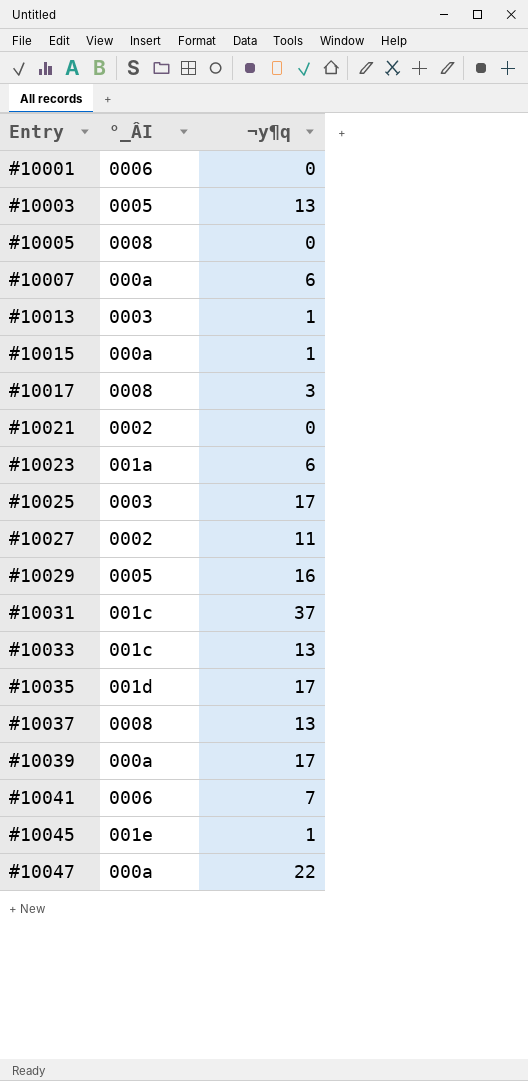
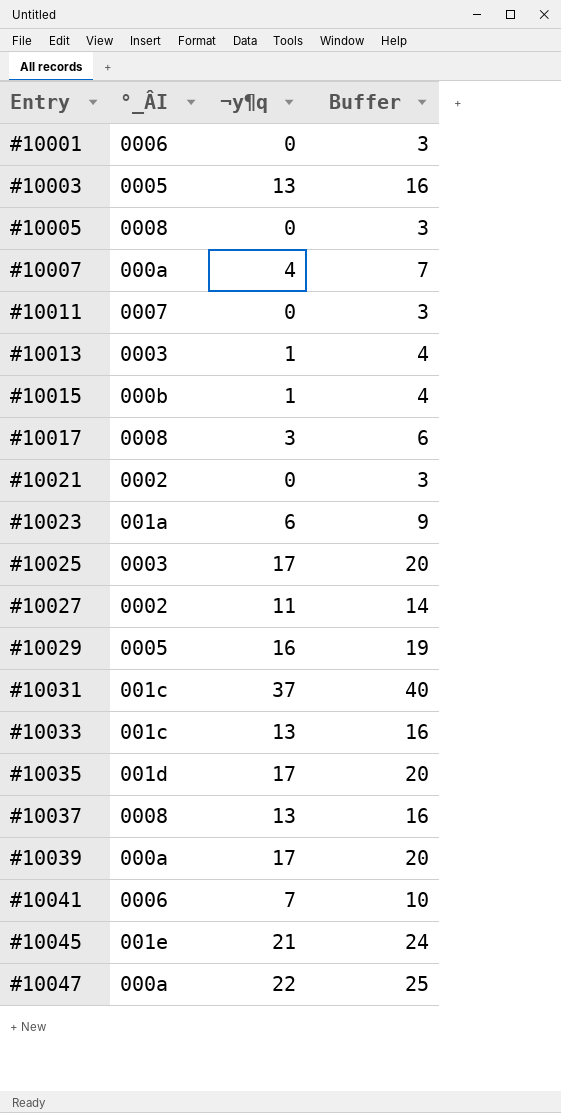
column Buffer | formula: none -> [¬y¶q] + 3
#10007 | ¬y¶q: 6 -> 4
row #10011: none -> 0007 | 0 | 3
#10015 | °_ÂI: 000a -> 000b
#10045 | ¬y¶q: 1 -> 21

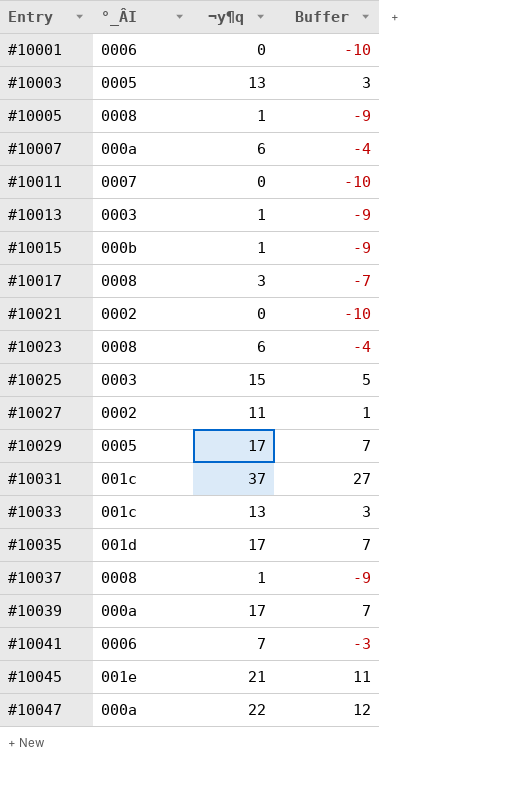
column Buffer | formula: [¬y¶q] + 3 -> [¬y¶q] - 10
#10005 | ¬y¶q: 0 -> 1
#10007 | ¬y¶q: 4 -> 6
#10023 | °_ÂI: 001a -> 0008
#10025 | ¬y¶q: 17 -> 15
#10029 | ¬y¶q: 16 -> 17
#10037 | ¬y¶q: 13 -> 1

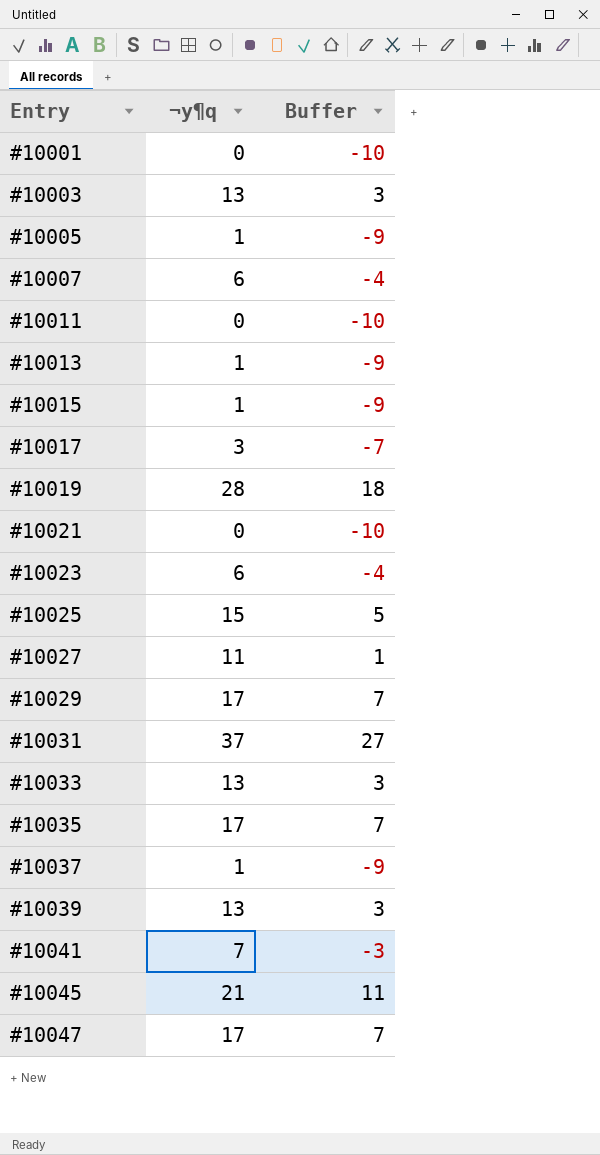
column °_ÂI | position: 2 -> none
row #10019: none -> 28 | 18
#10039 | ¬y¶q: 17 -> 13
#10039 | Buffer: 7 -> 3
#10047 | ¬y¶q: 22 -> 17
#10047 | Buffer: 12 -> 7

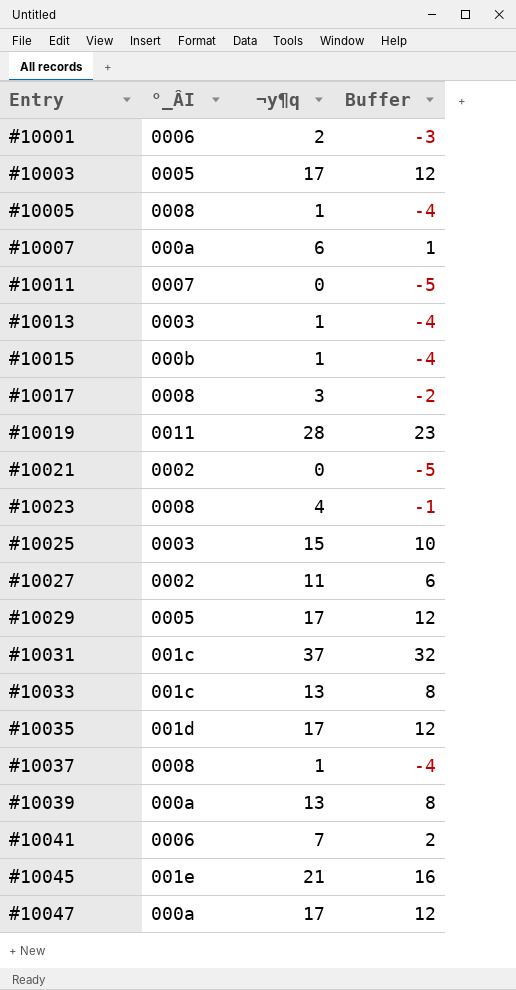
column °_ÂI | position: none -> 2
column Buffer | formula: [¬y¶q] - 10 -> [¬y¶q] - 5
#10001 | ¬y¶q: 0 -> 2
#10003 | ¬y¶q: 13 -> 17
#10023 | ¬y¶q: 6 -> 4

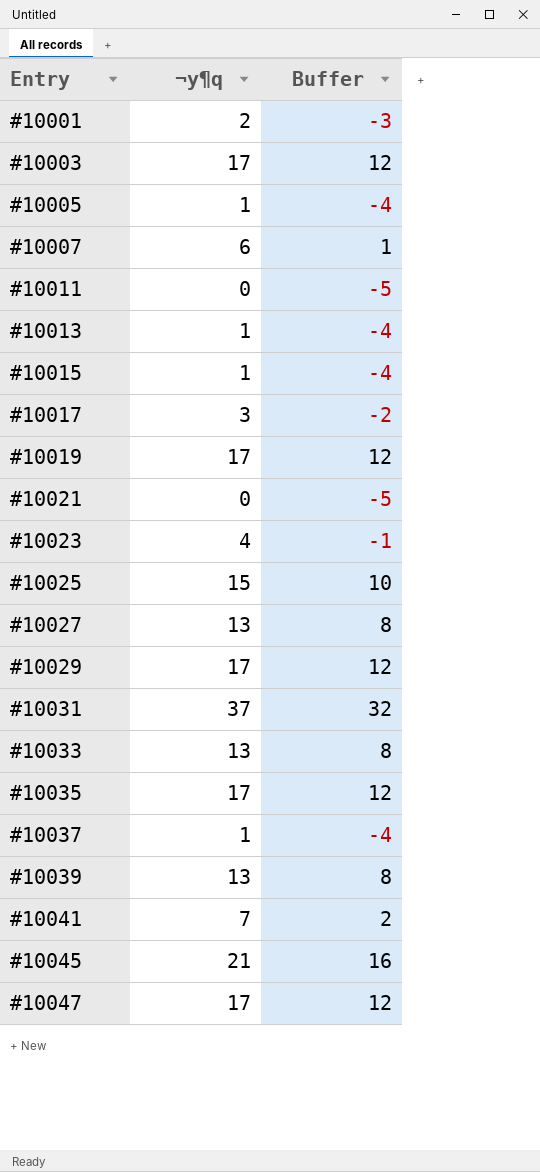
column °_ÂI | position: 2 -> none
#10019 | ¬y¶q: 28 -> 17
#10019 | Buffer: 23 -> 12
#10027 | ¬y¶q: 11 -> 13
#10027 | Buffer: 6 -> 8

